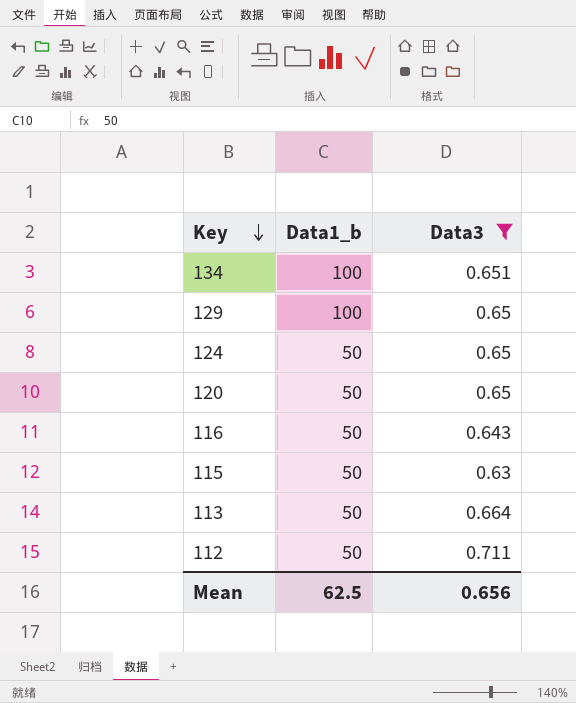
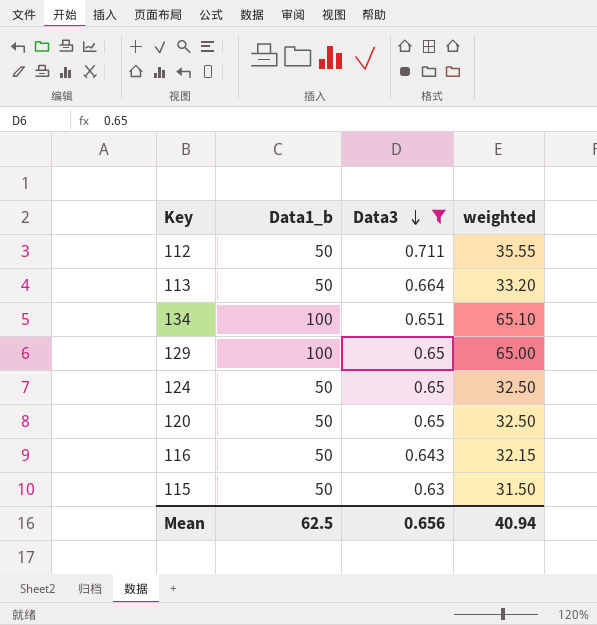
row order: Key descending -> Data3 descending
column weighted | formula: none -> [Data1_b] * [Data3]

